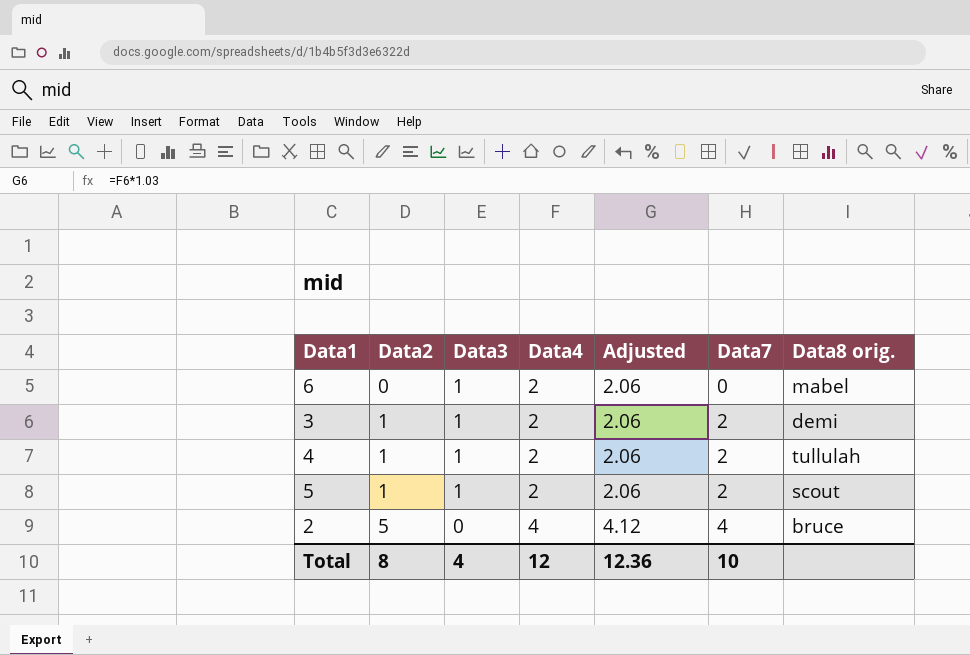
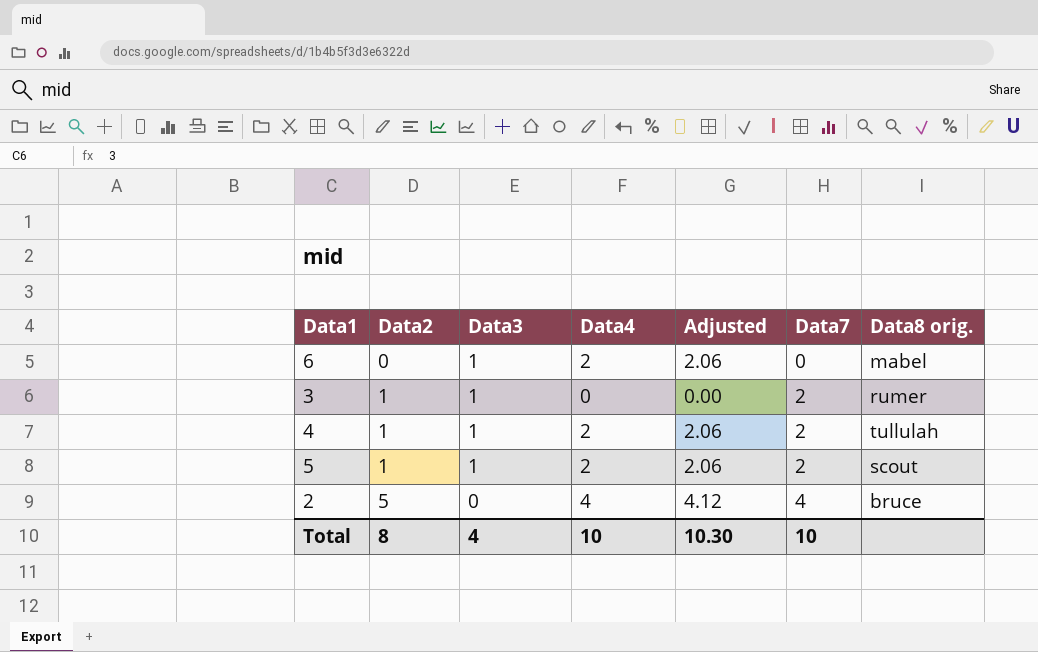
3 | Data4: 2 -> 0
3 | Adjusted: 2.06 -> 0.00
3 | Data8 orig.: demi -> rumer
Total | Data4: 12 -> 10
Total | Adjusted: 12.36 -> 10.30

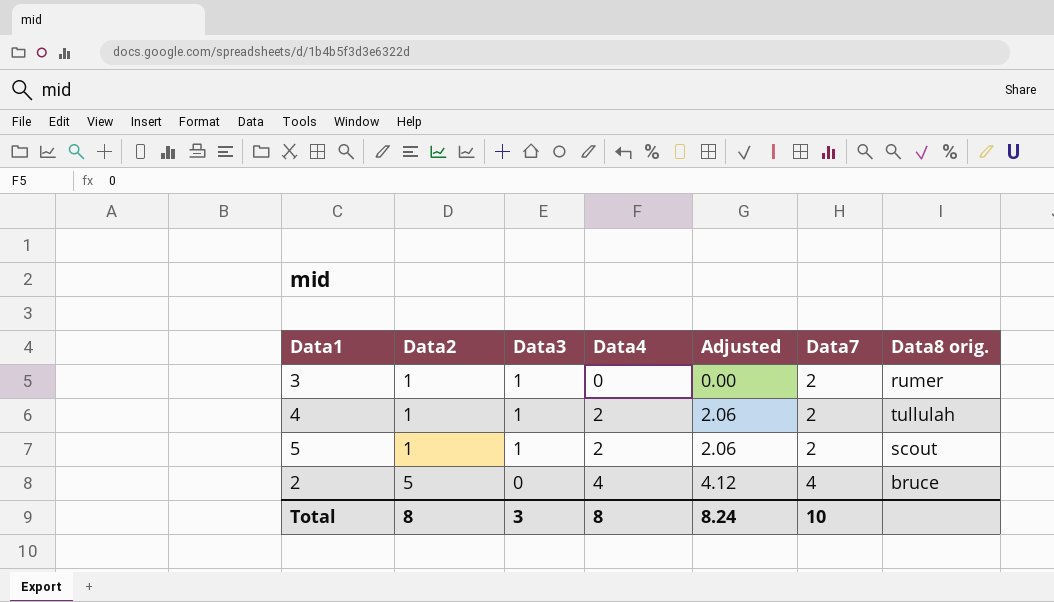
row 6: 0 | 1 | 2 | 2.06 | 0 | mabel -> none
Total | Data3: 4 -> 3
Total | Data4: 10 -> 8
Total | Adjusted: 10.30 -> 8.24

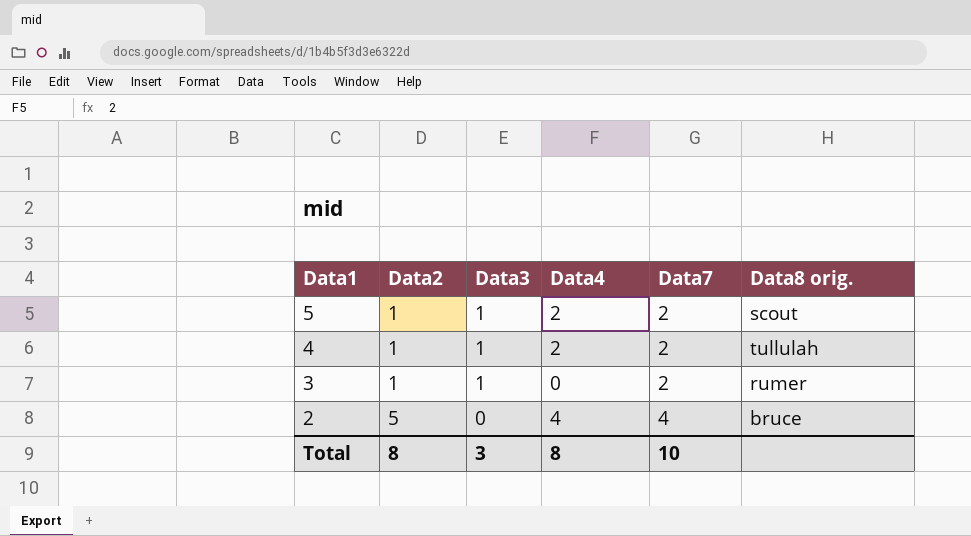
row order: Data2 ascending -> Data1 descending
column Adjusted | formula: [Data4] * 1.03 -> none

